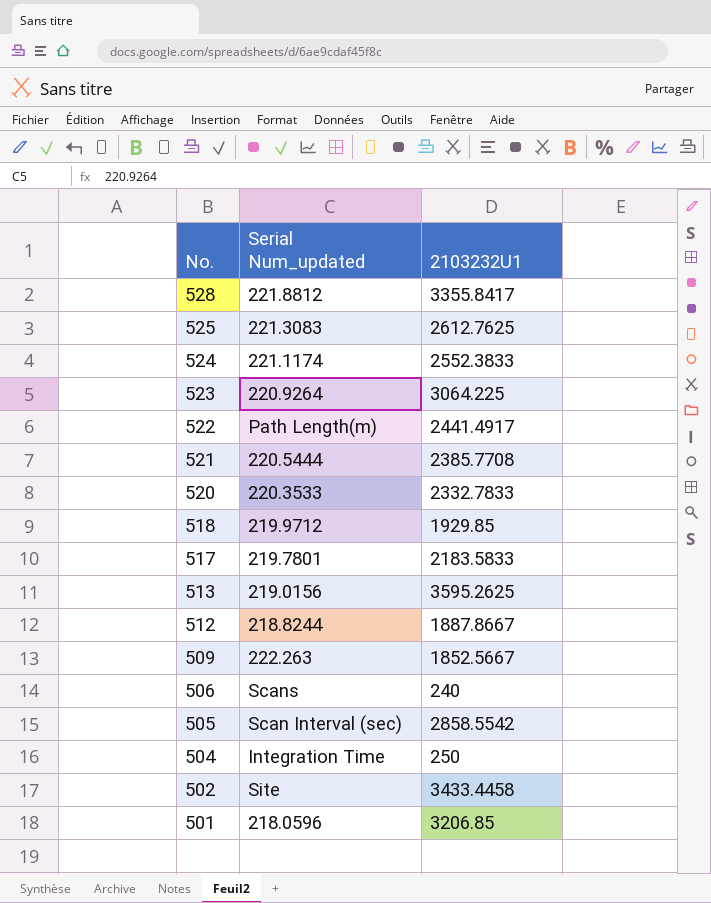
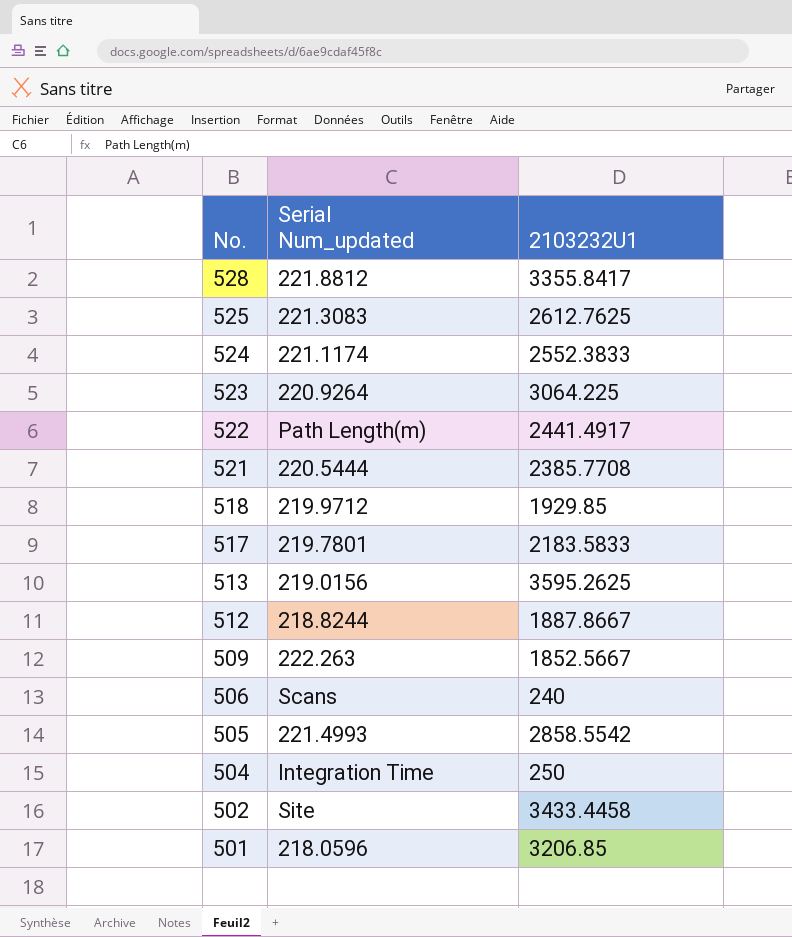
row 520: 220.3533 | 2332.7833 -> none
505 | Serial Num_updated: Scan Interval (sec) -> 221.4993

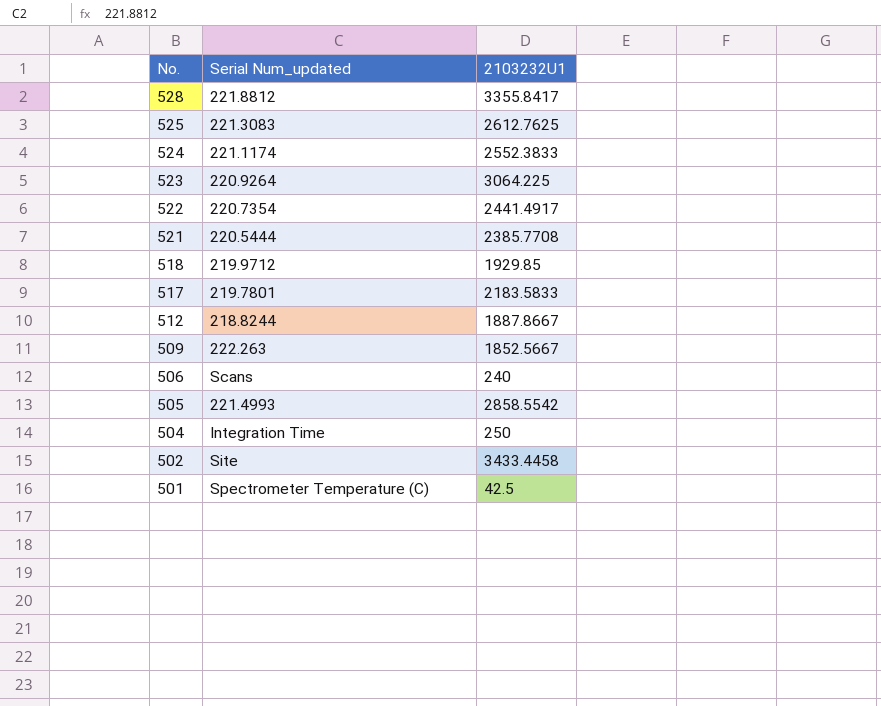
row 513: 219.0156 | 3595.2625 -> none
522 | Serial Num_updated: Path Length(m) -> 220.7354
501 | Serial Num_updated: 218.0596 -> Spectrometer Temperature (C)
501 | 2103232U1: 3206.85 -> 42.5

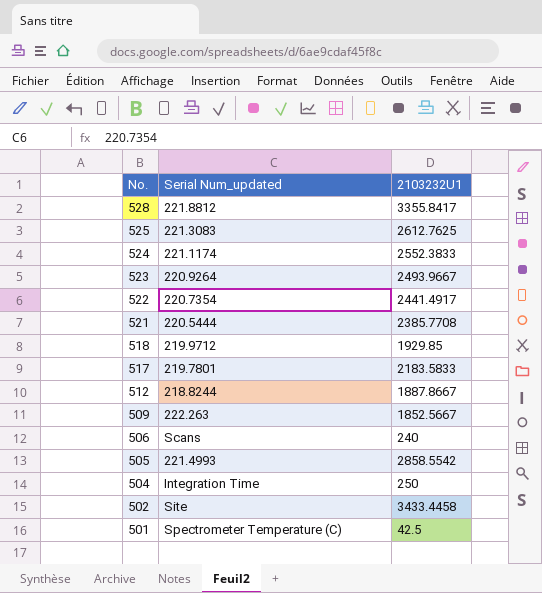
523 | 2103232U1: 3064.225 -> 2493.9667

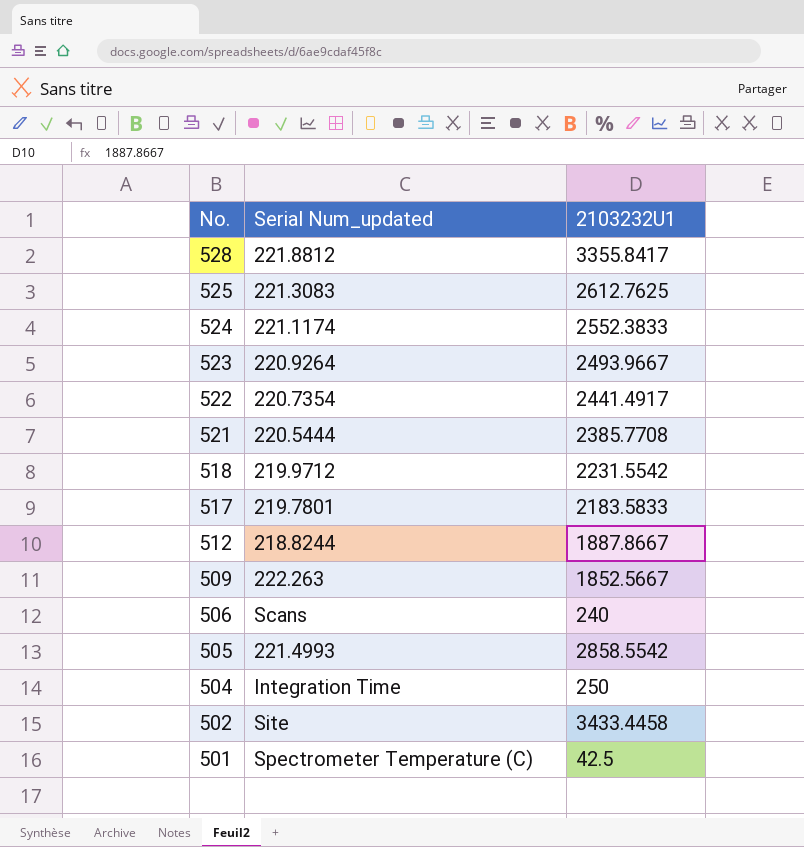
518 | 2103232U1: 1929.85 -> 2231.5542

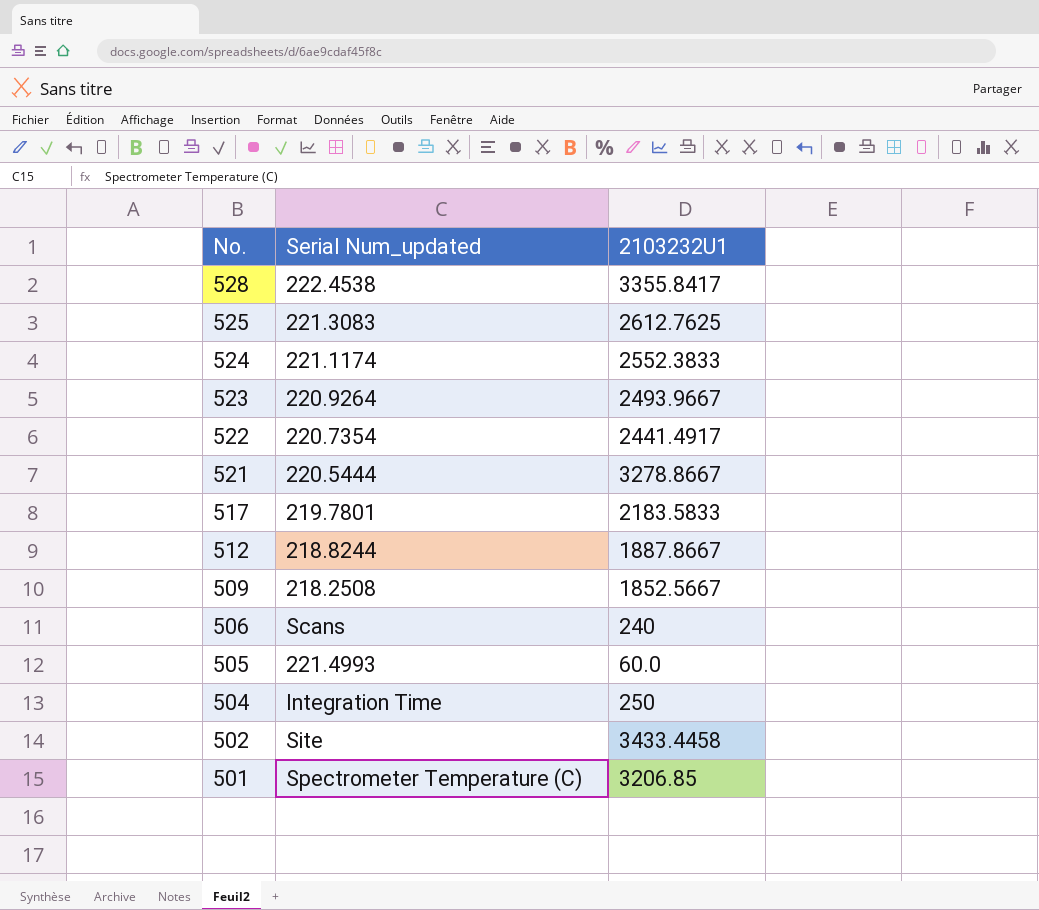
row 518: 219.9712 | 2231.5542 -> none
528 | Serial Num_updated: 221.8812 -> 222.4538
521 | 2103232U1: 2385.7708 -> 3278.8667
509 | Serial Num_updated: 222.263 -> 218.2508
505 | 2103232U1: 2858.5542 -> 60.0
501 | 2103232U1: 42.5 -> 3206.85

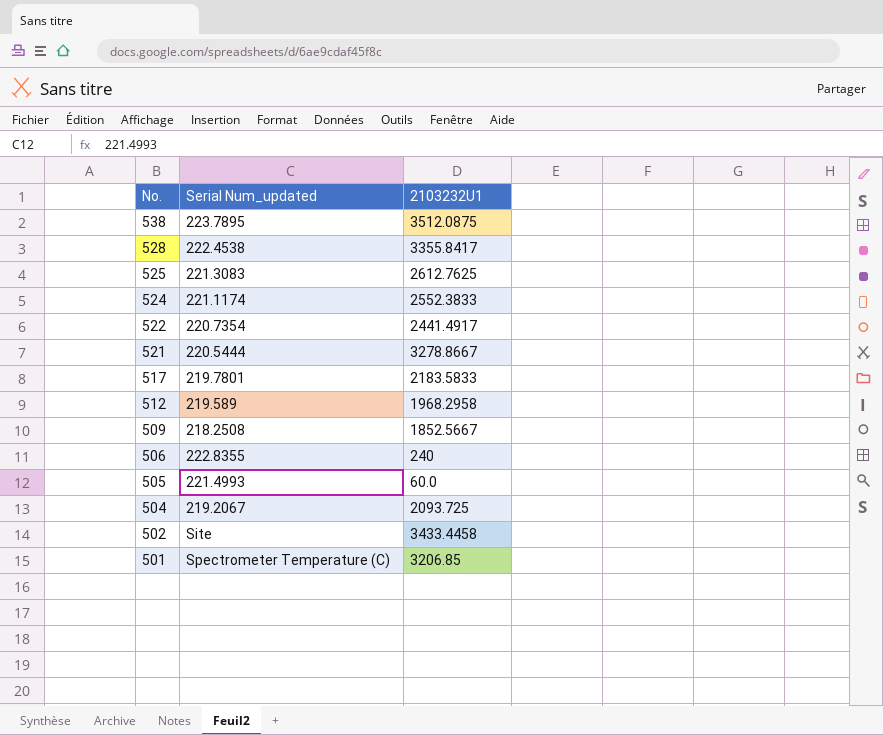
row 523: 220.9264 | 2493.9667 -> none
row 538: none -> 223.7895 | 3512.0875
512 | Serial Num_updated: 218.8244 -> 219.589
512 | 2103232U1: 1887.8667 -> 1968.2958
506 | Serial Num_updated: Scans -> 222.8355
504 | Serial Num_updated: Integration Time -> 219.2067
504 | 2103232U1: 250 -> 2093.725

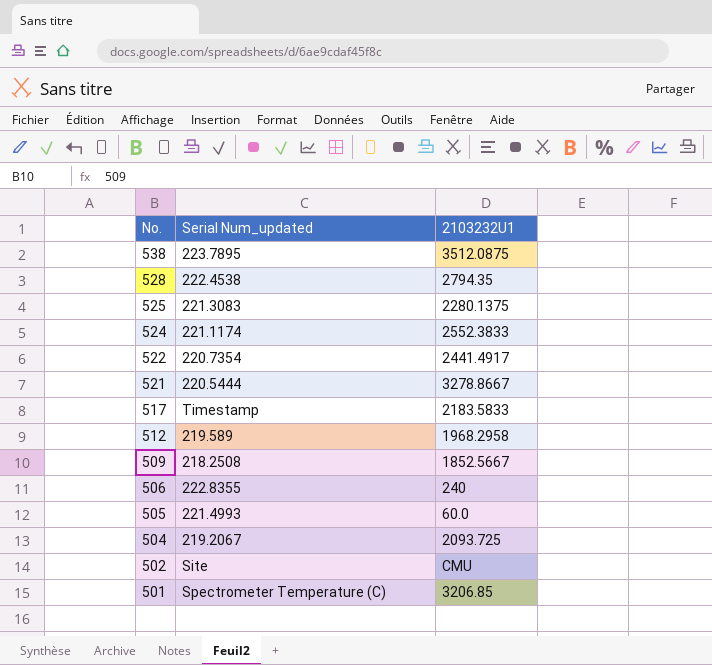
528 | 2103232U1: 3355.8417 -> 2794.35
525 | 2103232U1: 2612.7625 -> 2280.1375
517 | Serial Num_updated: 219.7801 -> Timestamp
502 | 2103232U1: 3433.4458 -> CMU

